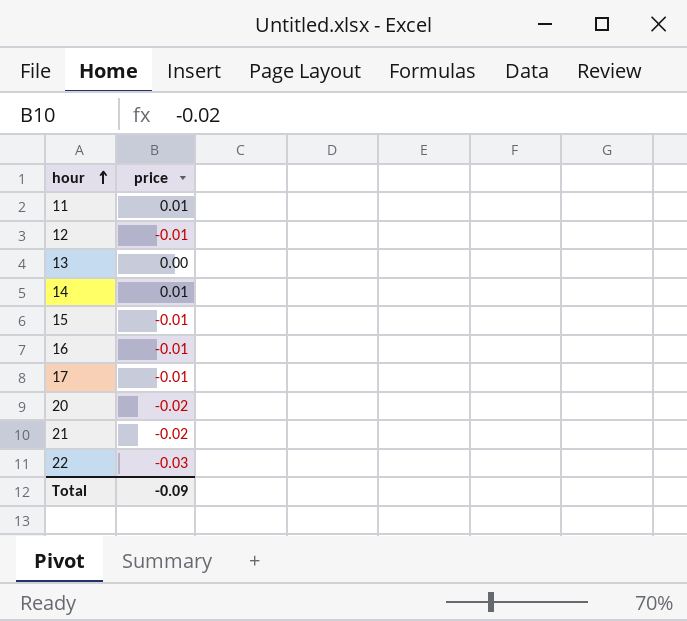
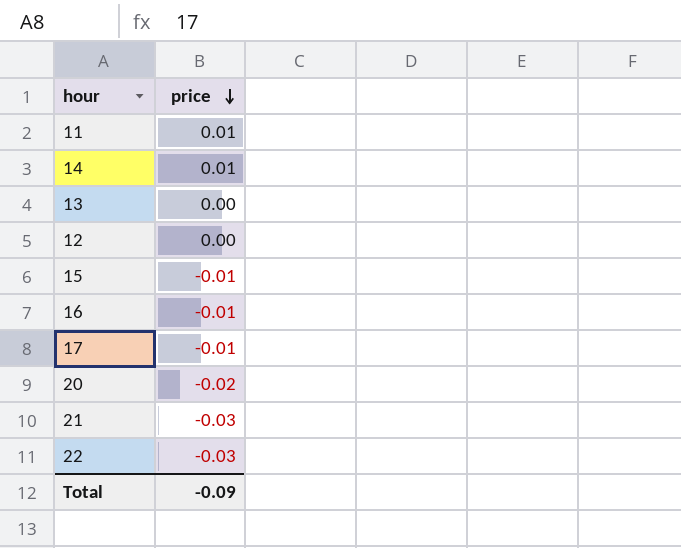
row order: hour ascending -> price descending
12 | price: -0.01 -> 0.00
21 | price: -0.02 -> -0.03

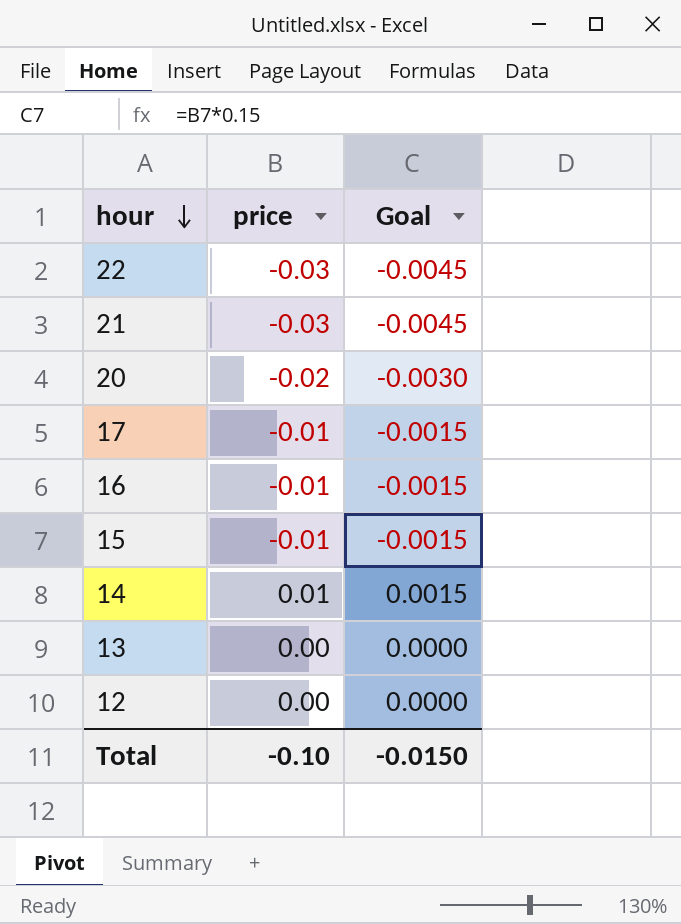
row order: price descending -> hour descending
column Goal | formula: none -> [price] * 0.15
row 11: 0.01 -> none
Total | price: -0.09 -> -0.10

